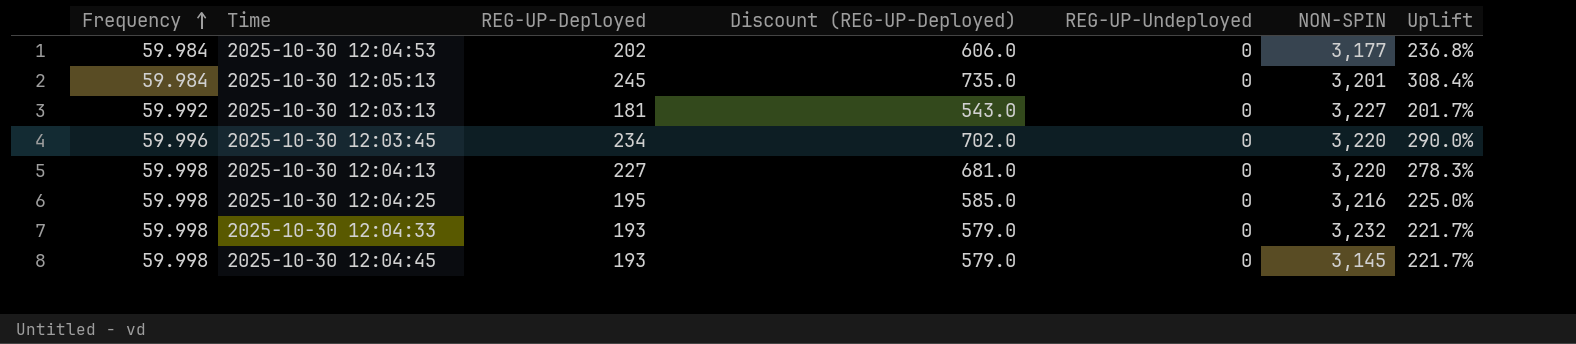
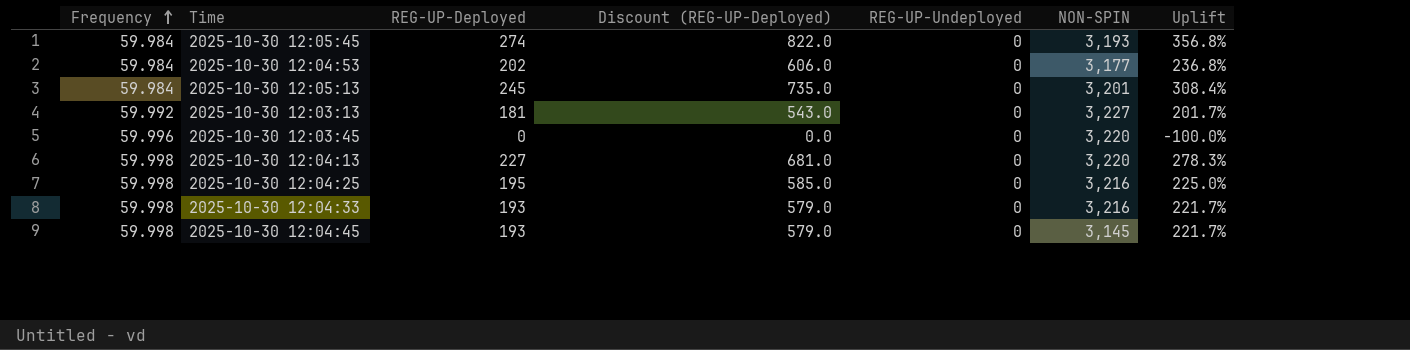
row 2025-10-30 12:05:45: none -> 59.984 | 274 | 822.0 | 0 | 3,193 | 356.8%
2025-10-30 12:03:45 | REG-UP-Deployed: 234 -> 0
2025-10-30 12:03:45 | Discount (REG-UP-Deployed): 702.0 -> 0.0
2025-10-30 12:03:45 | Uplift: 290.0% -> -100.0%
2025-10-30 12:04:33 | NON-SPIN: 3,232 -> 3,216

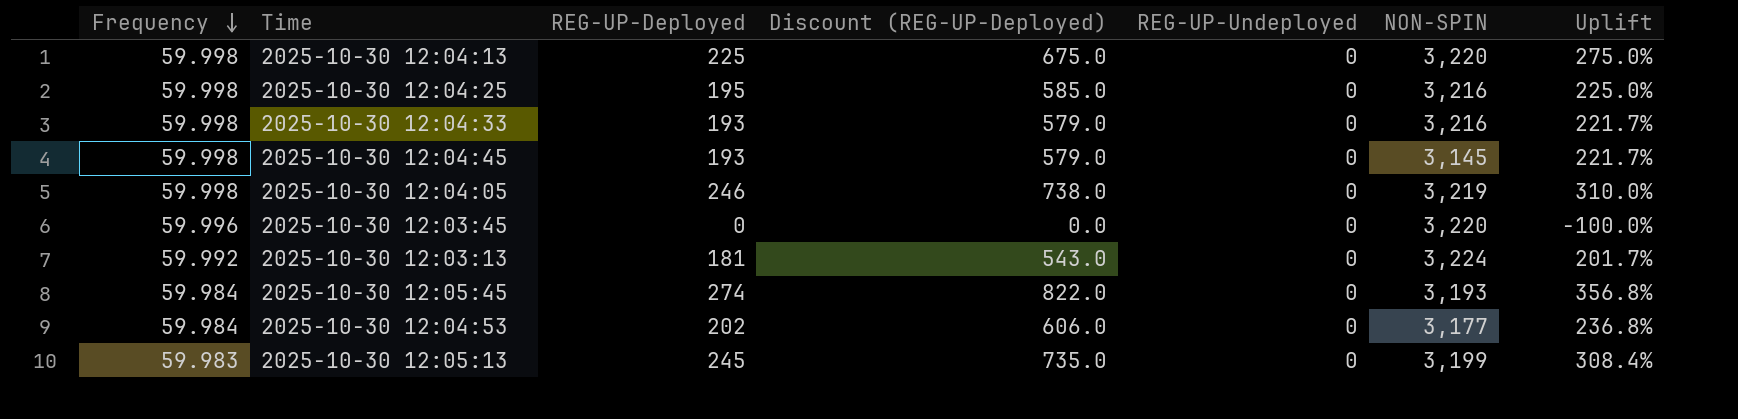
row order: Frequency ascending -> Frequency descending
2025-10-30 12:04:13 | REG-UP-Deployed: 227 -> 225
2025-10-30 12:04:13 | Discount (REG-UP-Deployed): 681.0 -> 675.0
2025-10-30 12:04:13 | Uplift: 278.3% -> 275.0%
row 2025-10-30 12:04:05: none -> 59.998 | 246 | 738.0 | 0 | 3,219 | 310.0%
2025-10-30 12:03:13 | NON-SPIN: 3,227 -> 3,224
2025-10-30 12:05:13 | Frequency: 59.984 -> 59.983
2025-10-30 12:05:13 | NON-SPIN: 3,201 -> 3,199

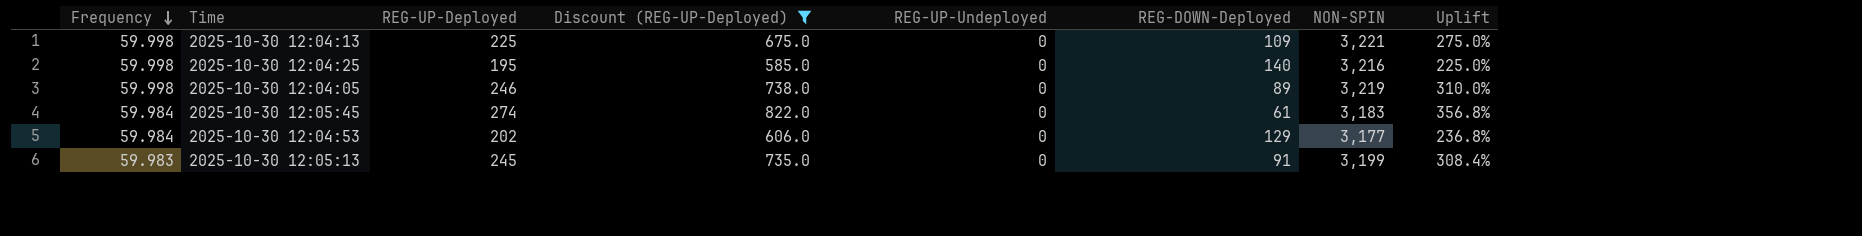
filter: none -> Discount (REG-UP-Deployed) >= 585.0
column REG-DOWN-Deployed | position: none -> 6
2025-10-30 12:04:13 | NON-SPIN: 3,220 -> 3,221
2025-10-30 12:05:45 | NON-SPIN: 3,193 -> 3,183

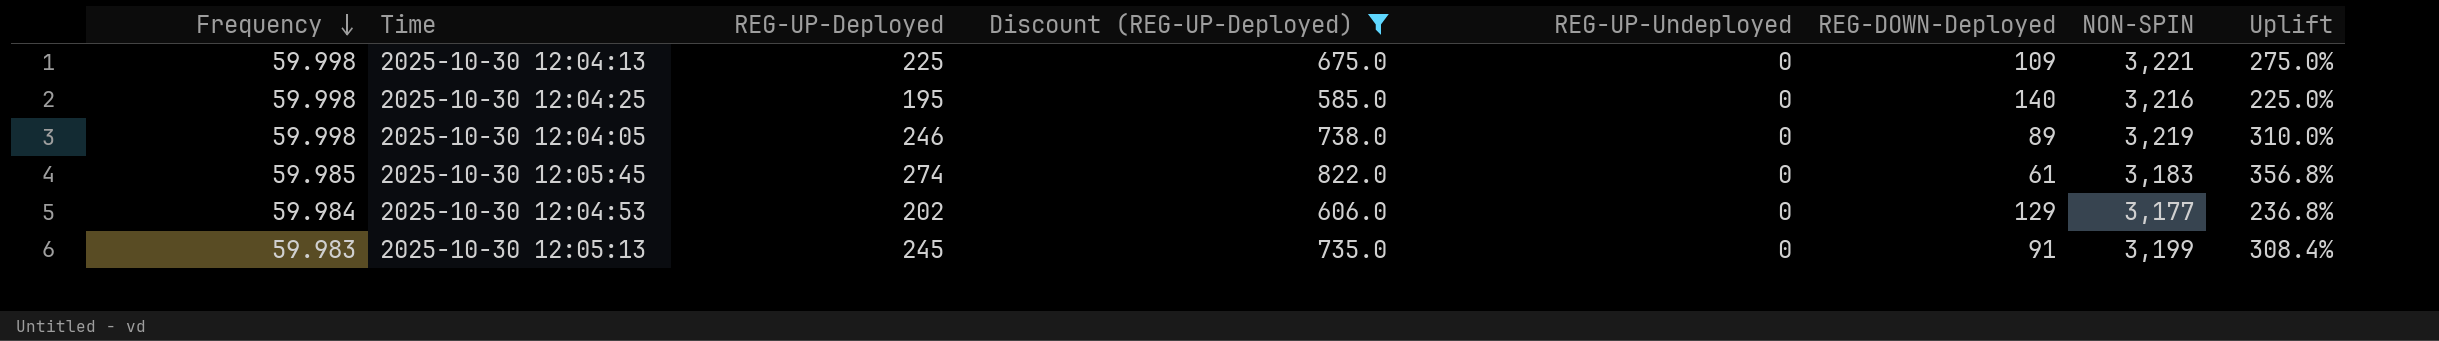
2025-10-30 12:05:45 | Frequency: 59.984 -> 59.985

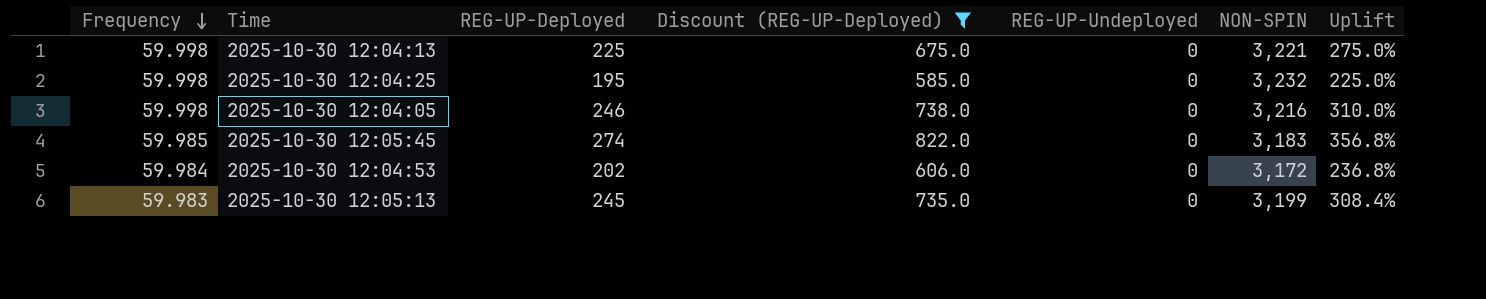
column REG-DOWN-Deployed | position: 6 -> none
2025-10-30 12:04:25 | NON-SPIN: 3,216 -> 3,232
2025-10-30 12:04:05 | NON-SPIN: 3,219 -> 3,216
2025-10-30 12:04:53 | NON-SPIN: 3,177 -> 3,172

